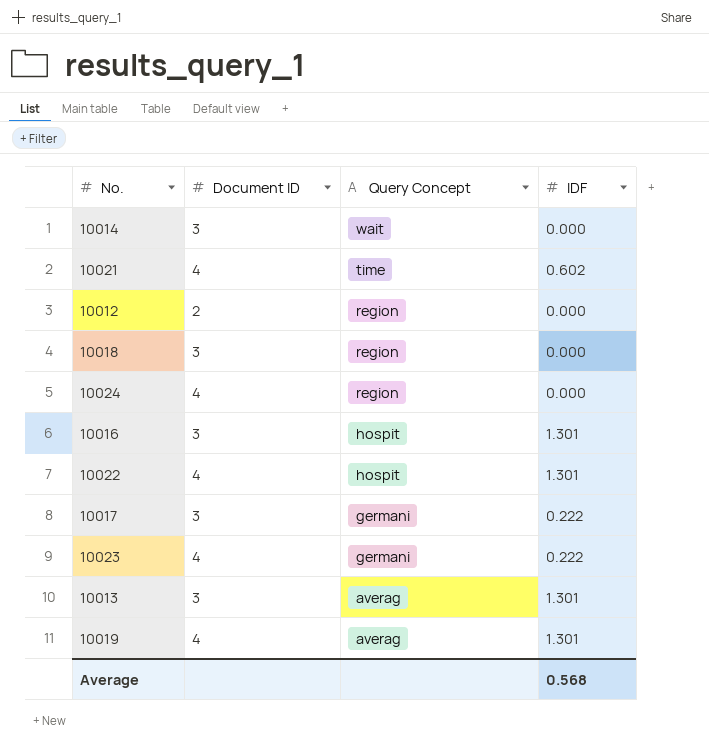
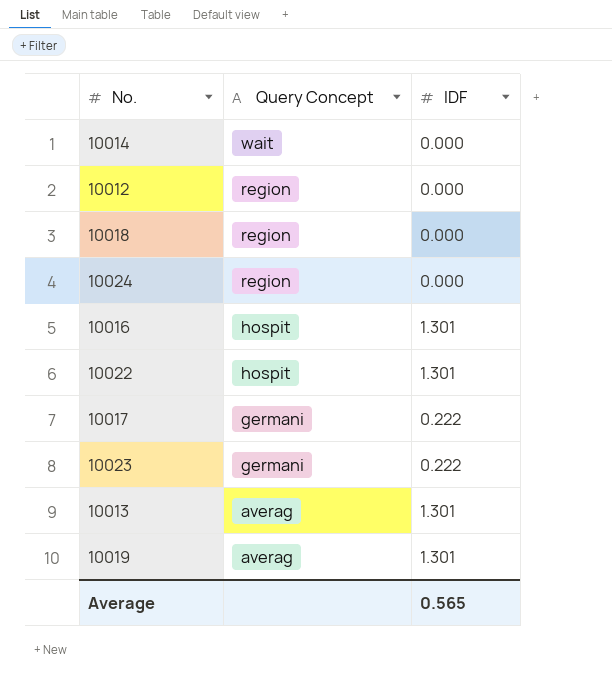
column Document ID | position: 2 -> none
row 10021: 4 | time | 0.602 -> none
Average | IDF: 0.568 -> 0.565

